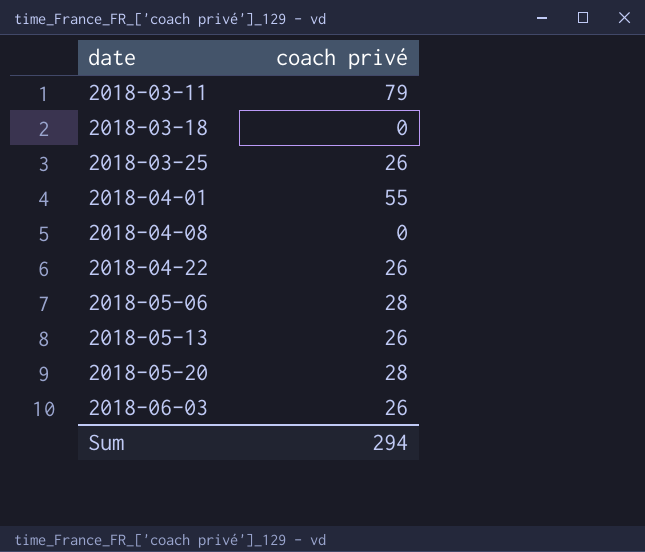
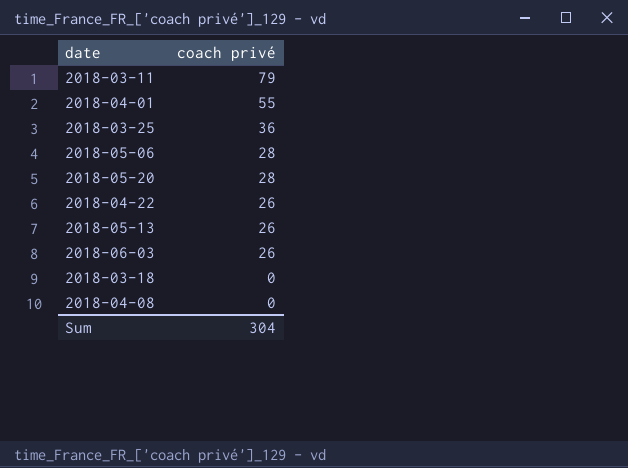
row order: date ascending -> coach privé descending
2018-03-25 | coach privé: 26 -> 36
Sum | coach privé: 294 -> 304

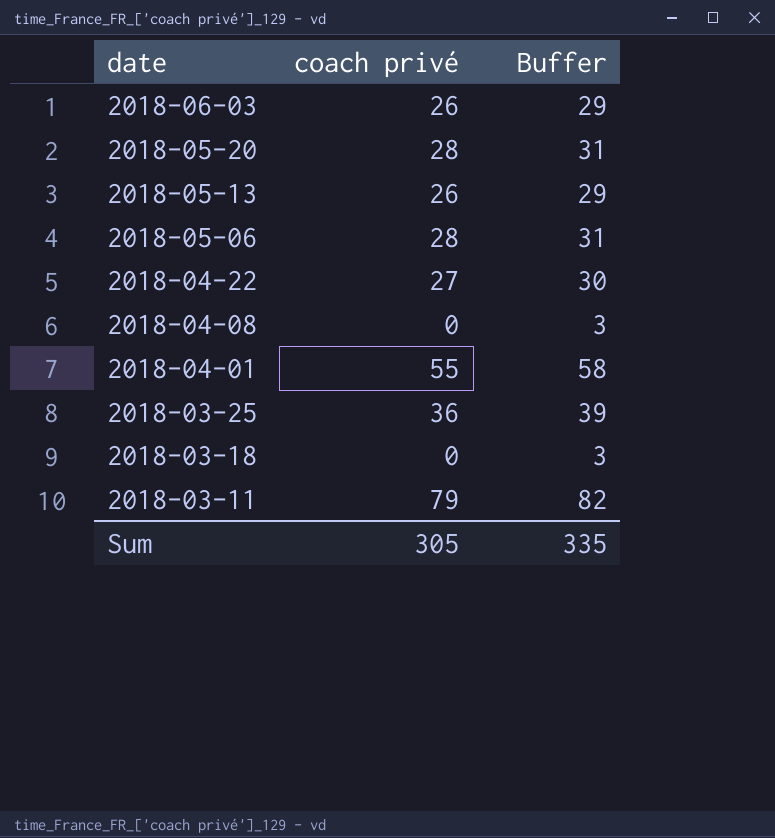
row order: coach privé descending -> date descending
column Buffer | formula: none -> [coach privé] + 3
2018-04-22 | coach privé: 26 -> 27
Sum | coach privé: 304 -> 305

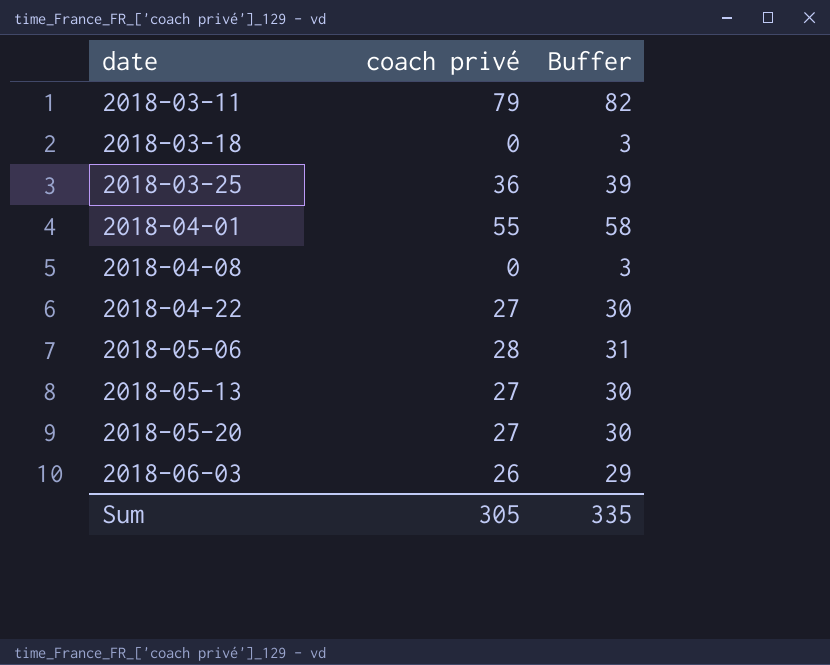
row order: date descending -> date ascending
2018-05-13 | coach privé: 26 -> 27
2018-05-13 | Buffer: 29 -> 30
2018-05-20 | coach privé: 28 -> 27
2018-05-20 | Buffer: 31 -> 30

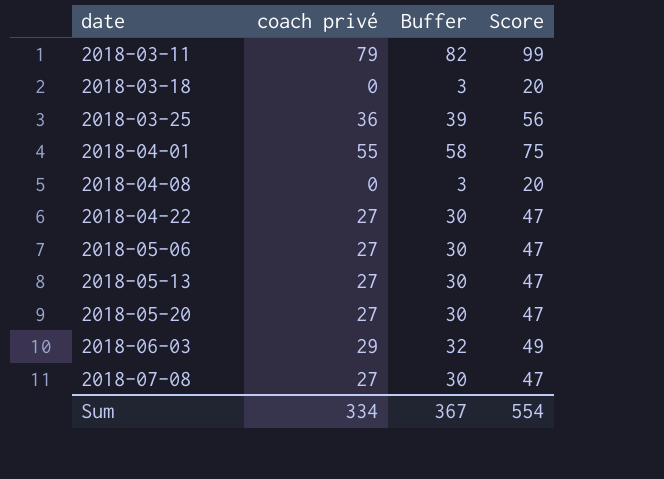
column Score | formula: none -> [coach privé] + 20
2018-05-06 | coach privé: 28 -> 27
2018-05-06 | Buffer: 31 -> 30
2018-06-03 | coach privé: 26 -> 29
2018-06-03 | Buffer: 29 -> 32
row 2018-07-08: none -> 27 | 30 | 47
Sum | coach privé: 305 -> 334
Sum | Buffer: 335 -> 367

